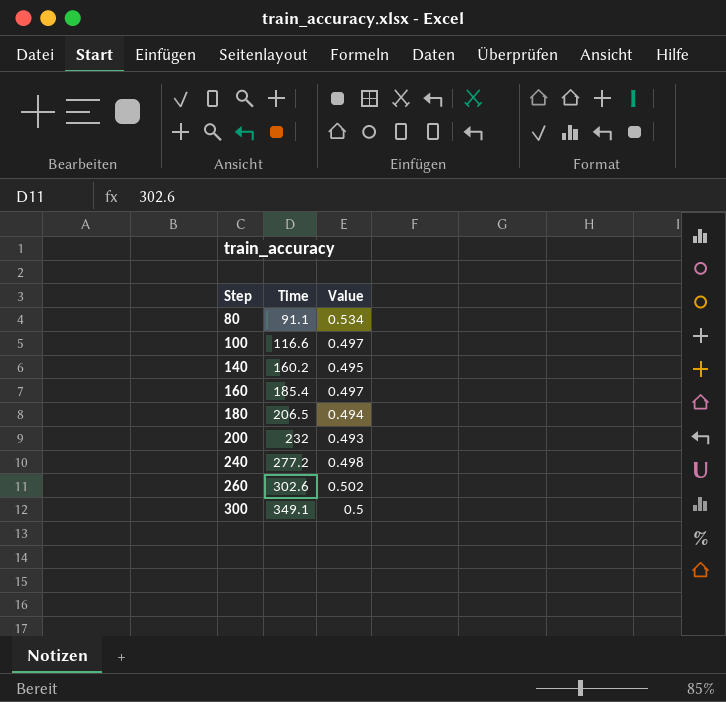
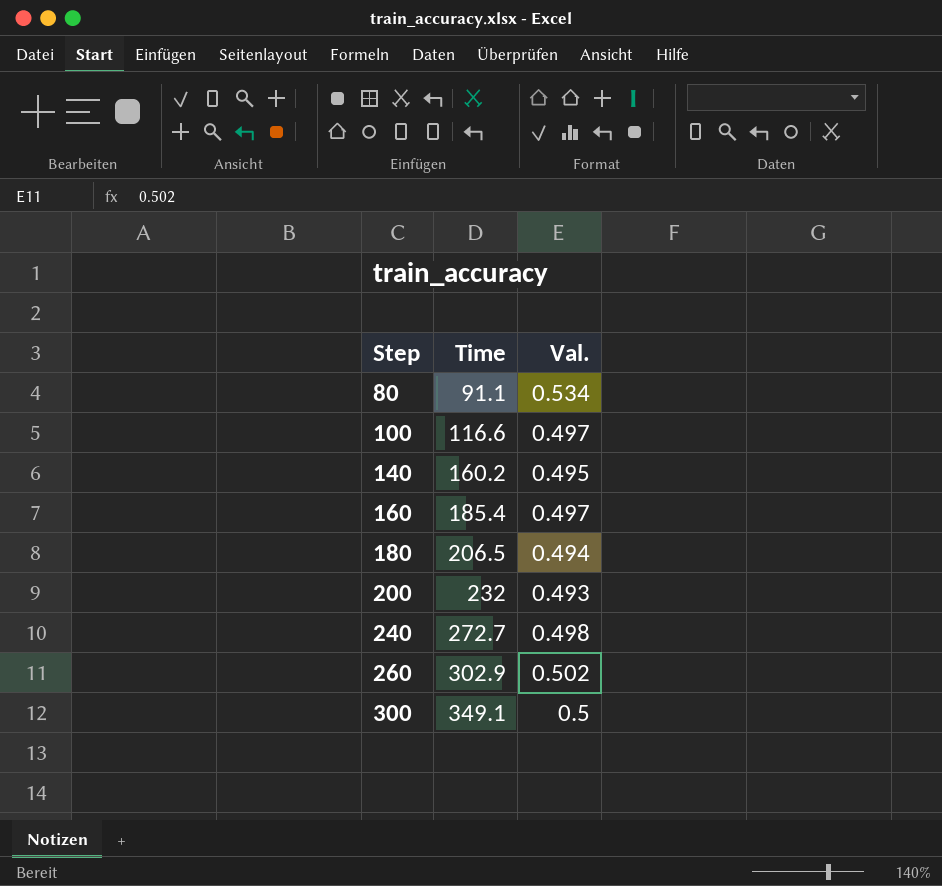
column name: Value -> Val.
240 | Time: 277.2 -> 272.7
260 | Time: 302.6 -> 302.9

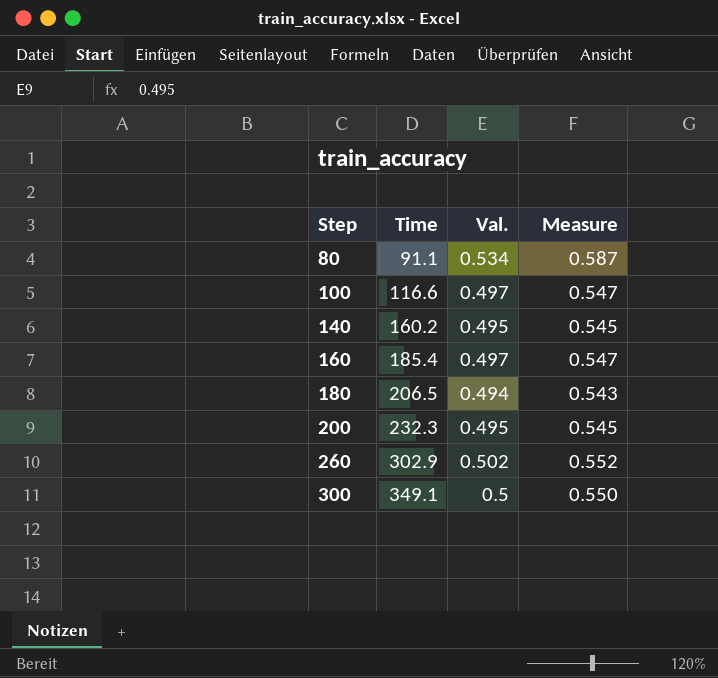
column Measure | formula: none -> [Val.] * 1.1
row 240: 272.7 | 0.498 -> none
200 | Time: 232 -> 232.3
200 | Val.: 0.493 -> 0.495

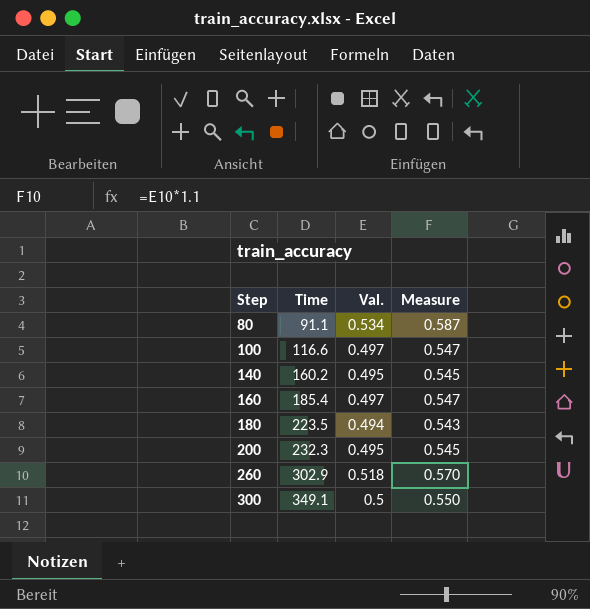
180 | Time: 206.5 -> 223.5
260 | Val.: 0.502 -> 0.518
260 | Measure: 0.552 -> 0.570

